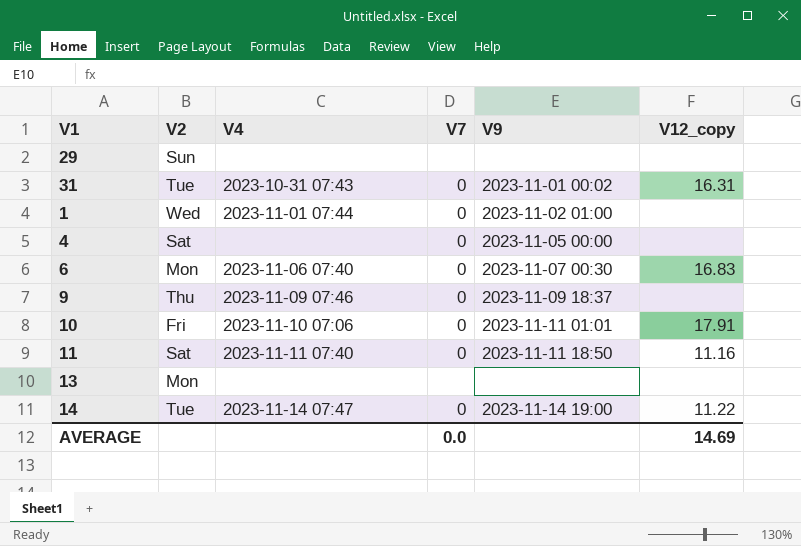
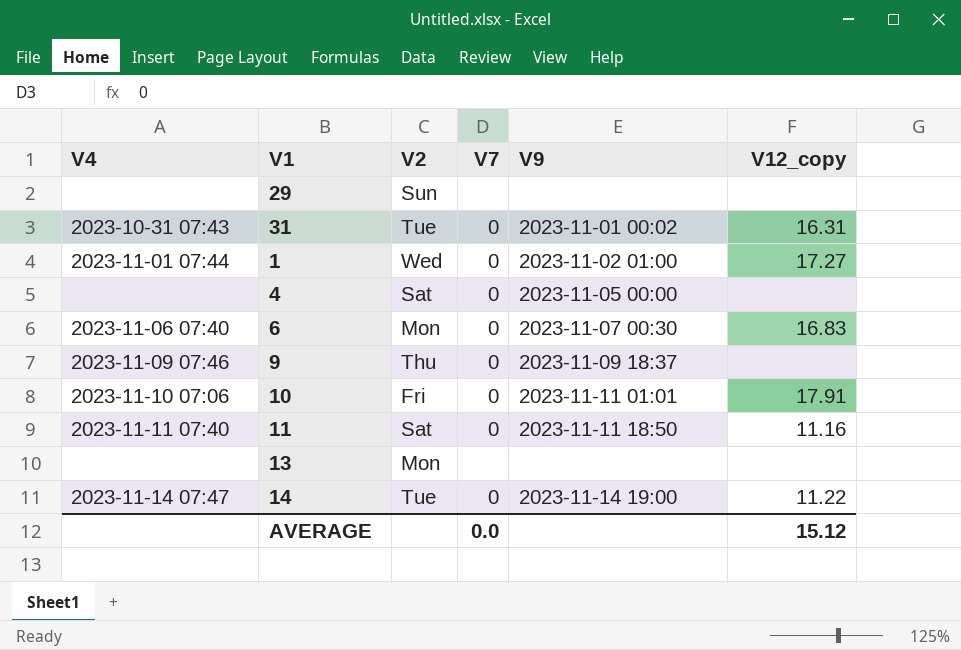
column V4 | position: 3 -> 1
1 | V12_copy: none -> 17.27
AVERAGE | V12_copy: 14.69 -> 15.12

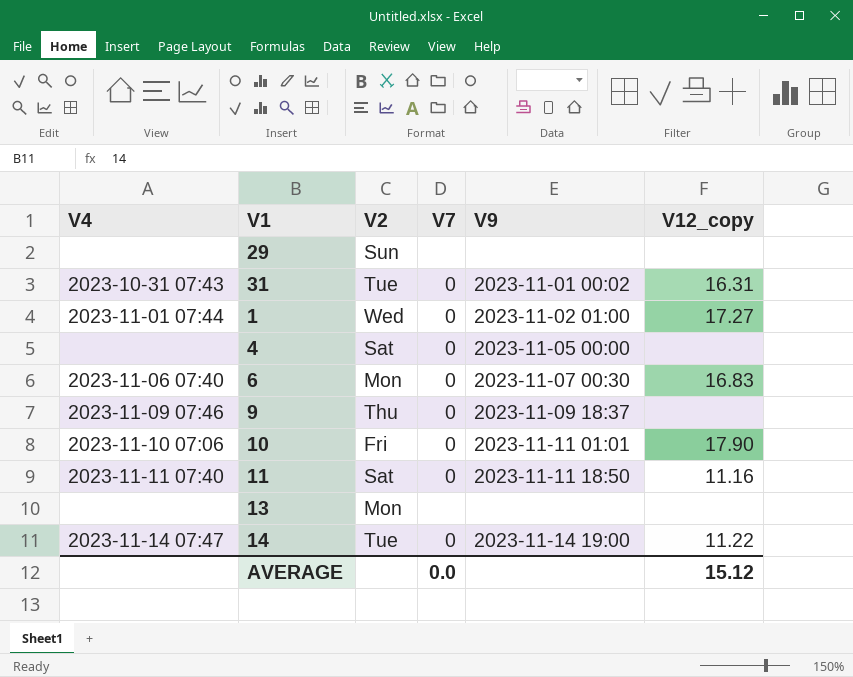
10 | V12_copy: 17.91 -> 17.90

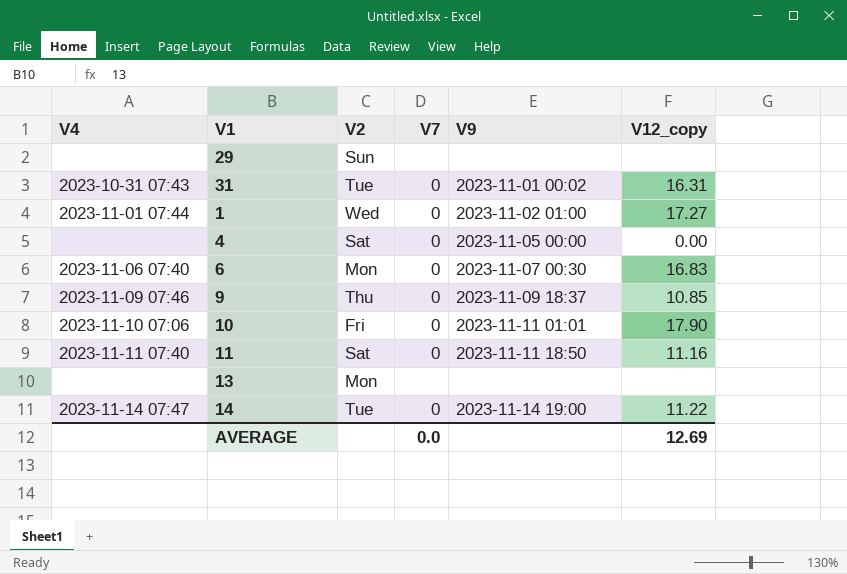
4 | V12_copy: none -> 0.00
9 | V12_copy: none -> 10.85
AVERAGE | V12_copy: 15.12 -> 12.69

